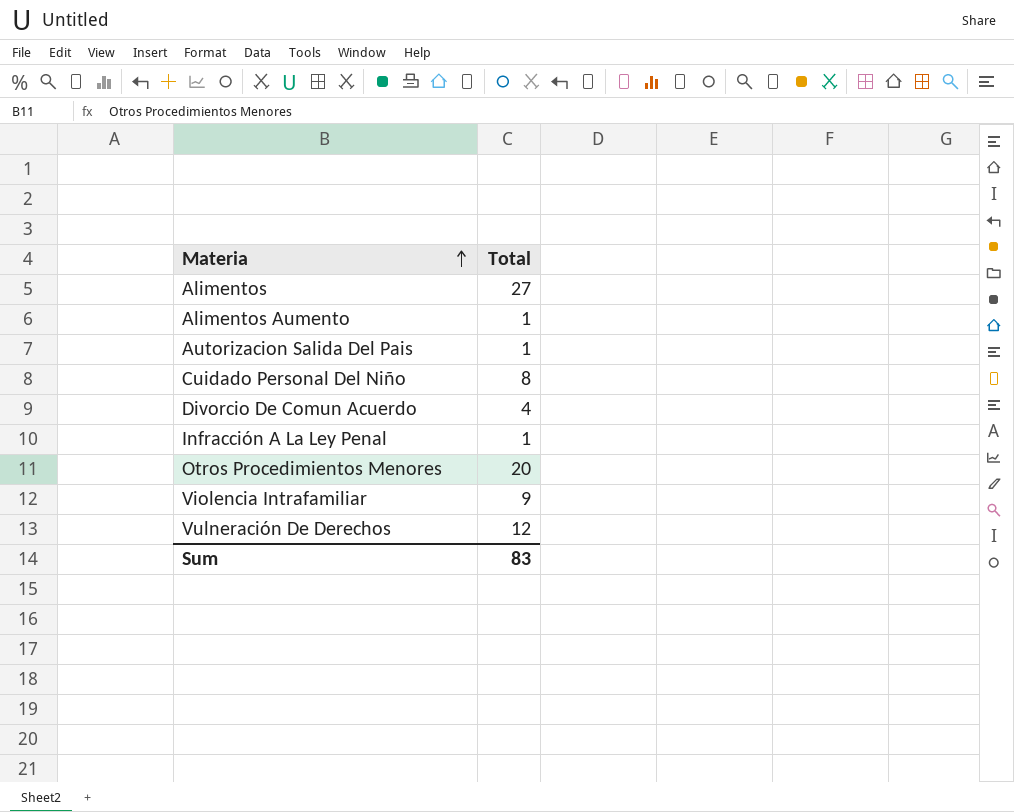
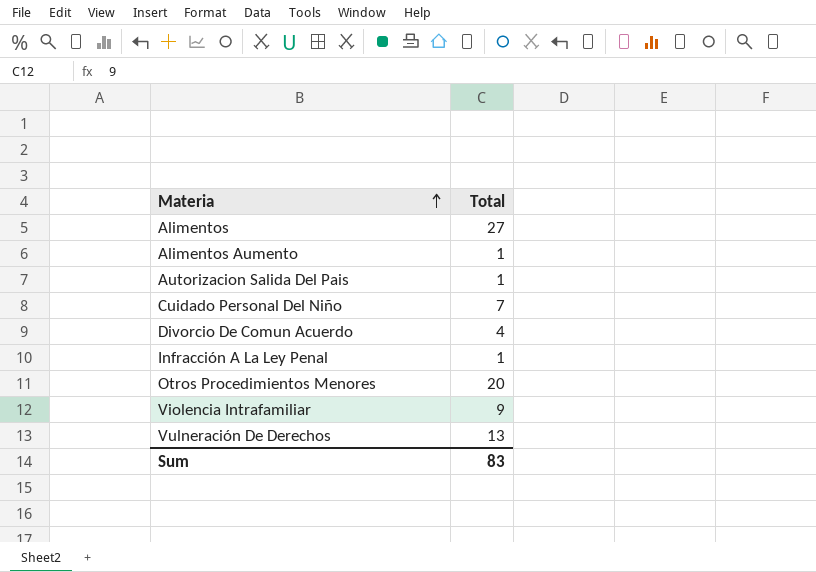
Cuidado Personal Del Niño | Total: 8 -> 7
Vulneración De Derechos | Total: 12 -> 13

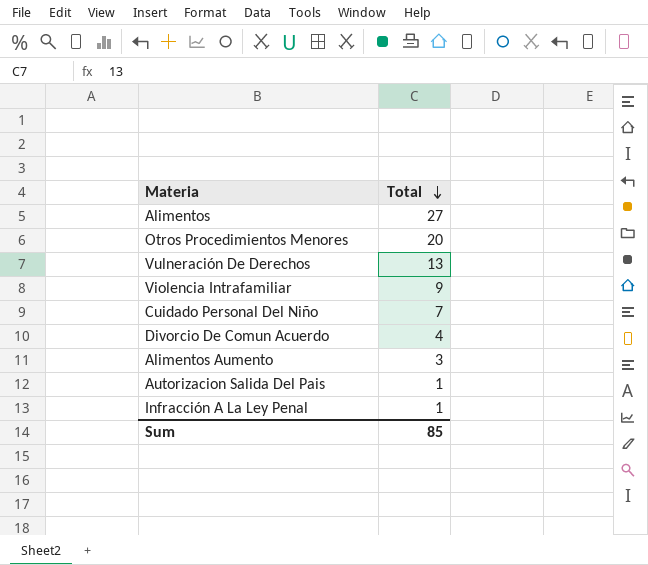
row order: Materia ascending -> Total descending
Alimentos Aumento | Total: 1 -> 3
Sum | Total: 83 -> 85

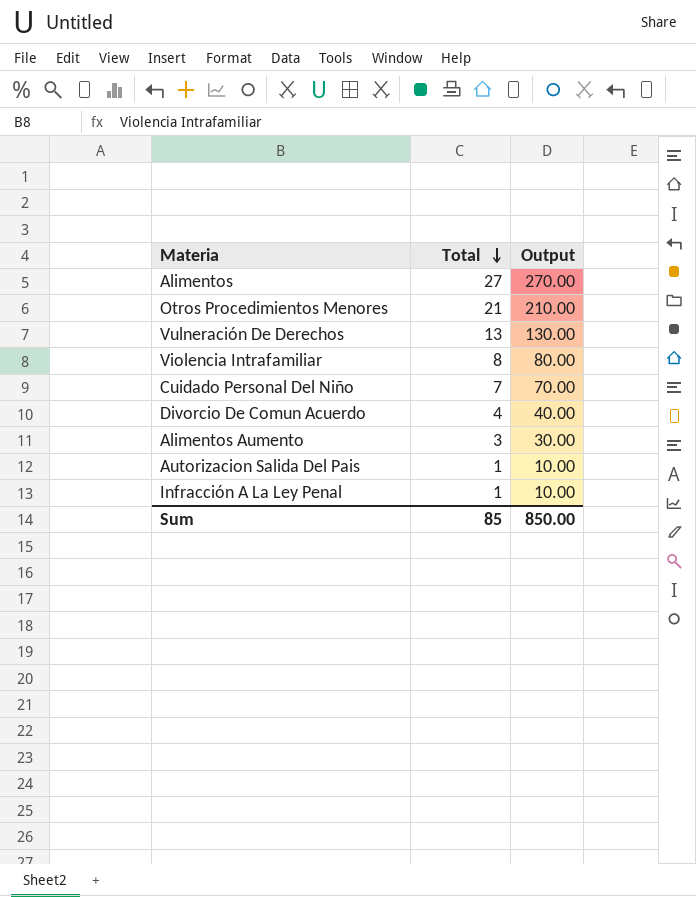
column Output | formula: none -> [Total] * 10
Otros Procedimientos Menores | Total: 20 -> 21
Violencia Intrafamiliar | Total: 9 -> 8

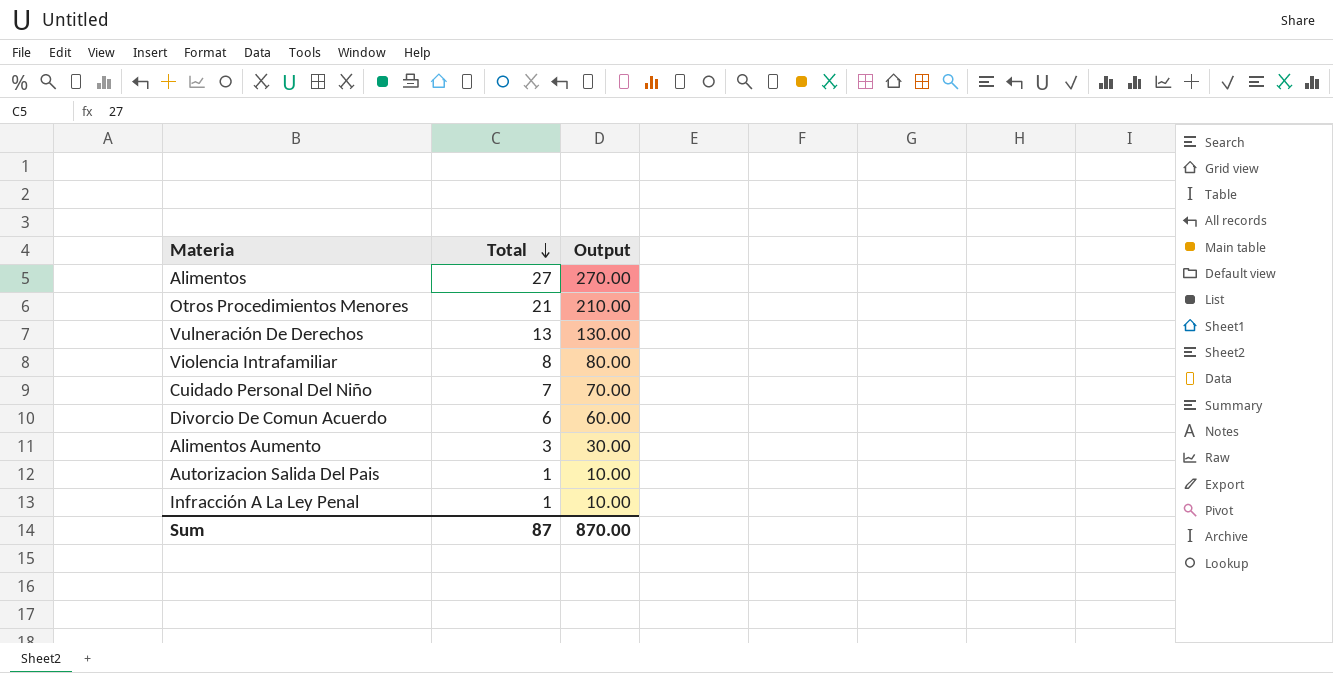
Divorcio De Comun Acuerdo | Total: 4 -> 6
Divorcio De Comun Acuerdo | Output: 40.00 -> 60.00
Sum | Total: 85 -> 87
Sum | Output: 850.00 -> 870.00

